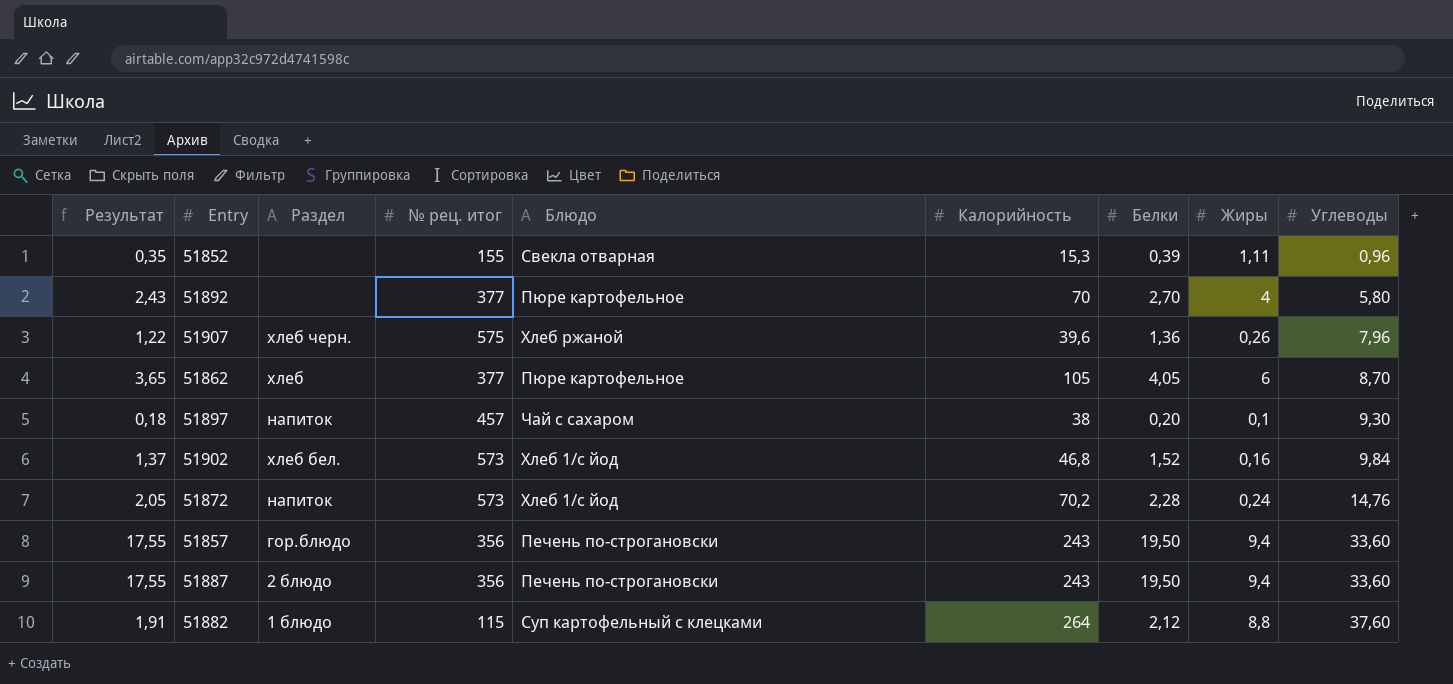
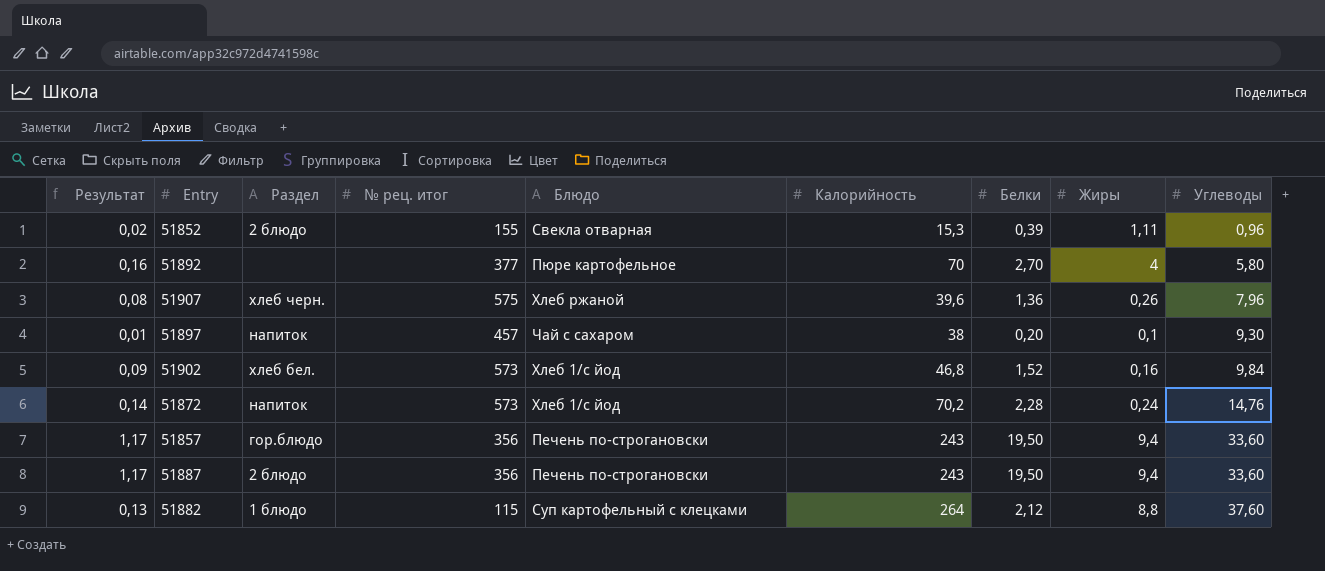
column Результат | formula: [Белки] * 0,9 -> [Белки] * 0,06
row 51862: 3,65 | хлеб | 377 | Пюре картофельное | 105 | 4,05 | 6 | 8,70 -> none
51852 | Раздел: none -> 2 блюдо

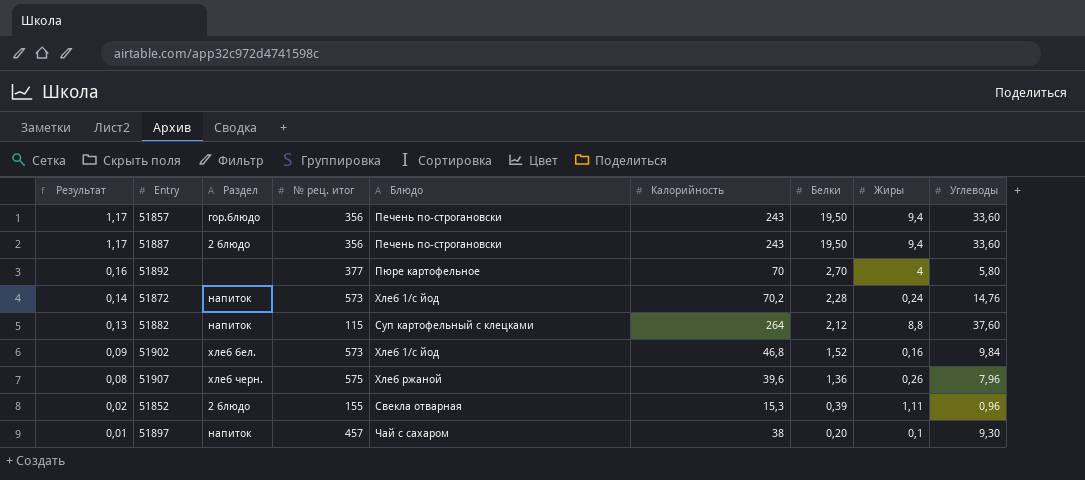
row order: Углеводы ascending -> Результат descending
51882 | Раздел: 1 блюдо -> напиток

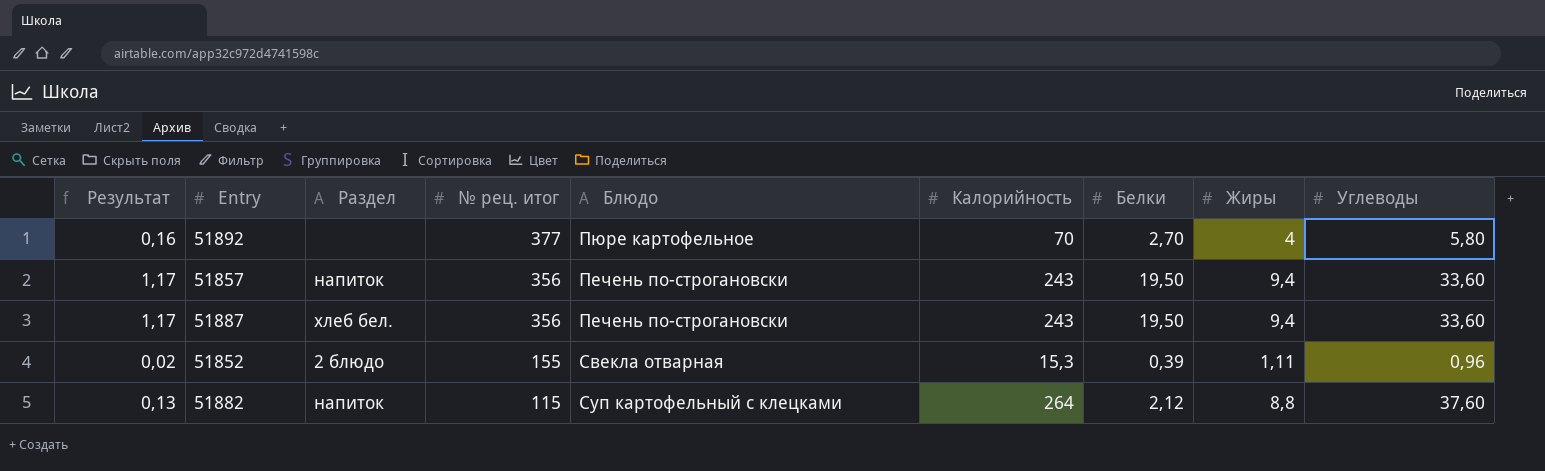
row order: Результат descending -> № рец. итог descending
row 51872: 0,14 | напиток | 573 | Хлеб 1/с йод | 70,2 | 2,28 | 0,24 | 14,76 -> none
row 51902: 0,09 | хлеб бел. | 573 | Хлеб 1/с йод | 46,8 | 1,52 | 0,16 | 9,84 -> none
row 51907: 0,08 | хлеб черн. | 575 | Хлеб ржаной | 39,6 | 1,36 | 0,26 | 7,96 -> none
row 51897: 0,01 | напиток | 457 | Чай с сахаром | 38 | 0,20 | 0,1 | 9,30 -> none
51857 | Раздел: гор.блюдо -> напиток
51887 | Раздел: 2 блюдо -> хлеб бел.

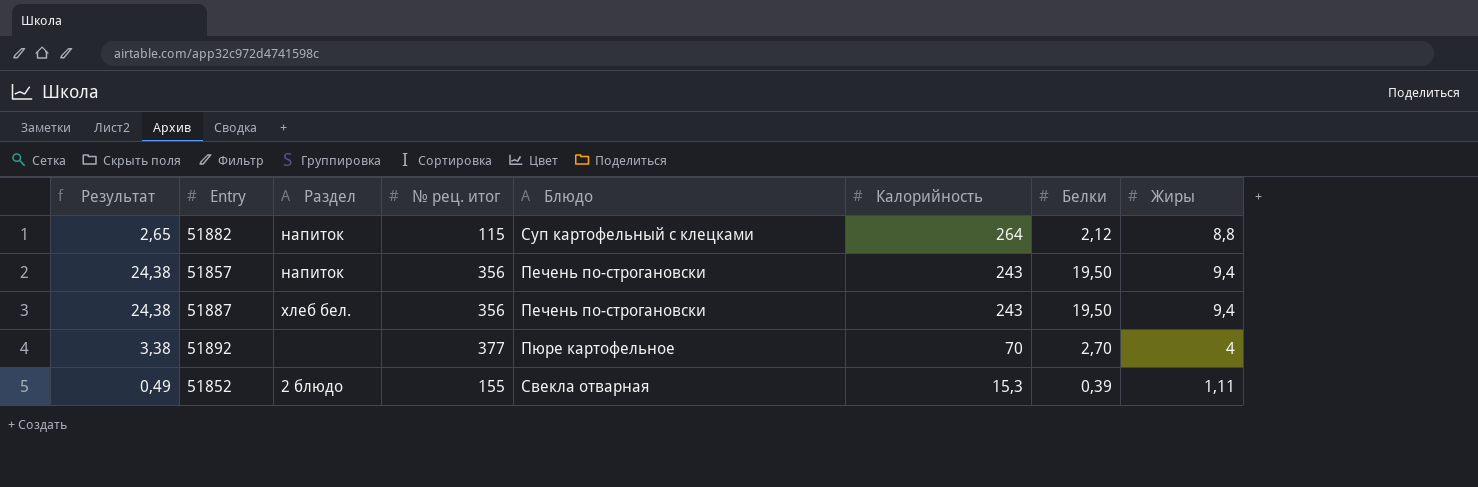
row order: № рец. итог descending -> Калорийность descending
column Углеводы | position: 9 -> none
column Результат | formula: [Белки] * 0,06 -> [Белки] * 1,25

